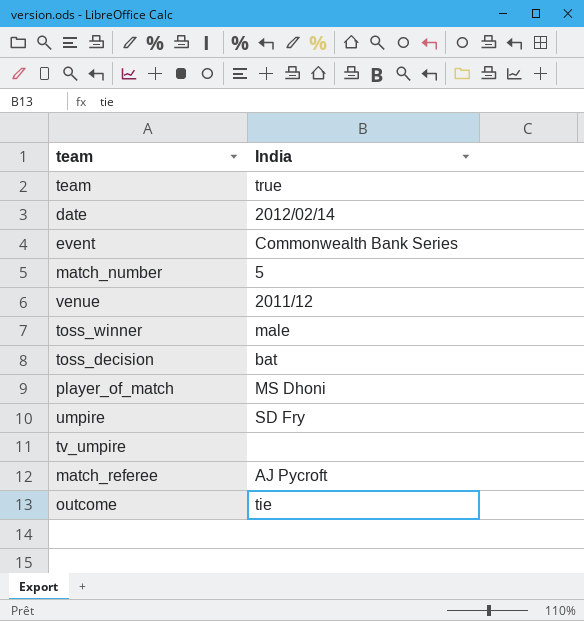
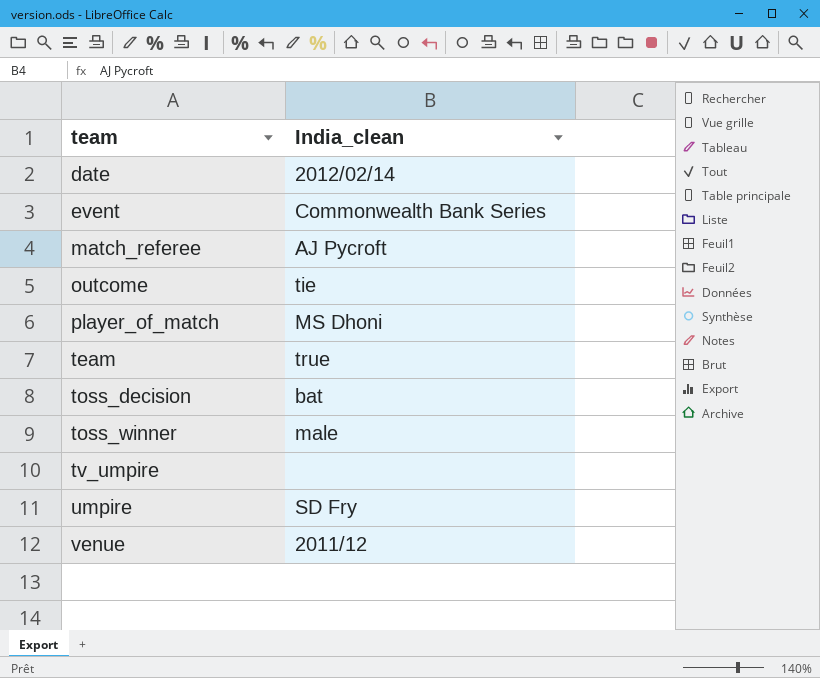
row order: none -> team ascending
column name: India -> India_clean
row match_number: 5 -> none

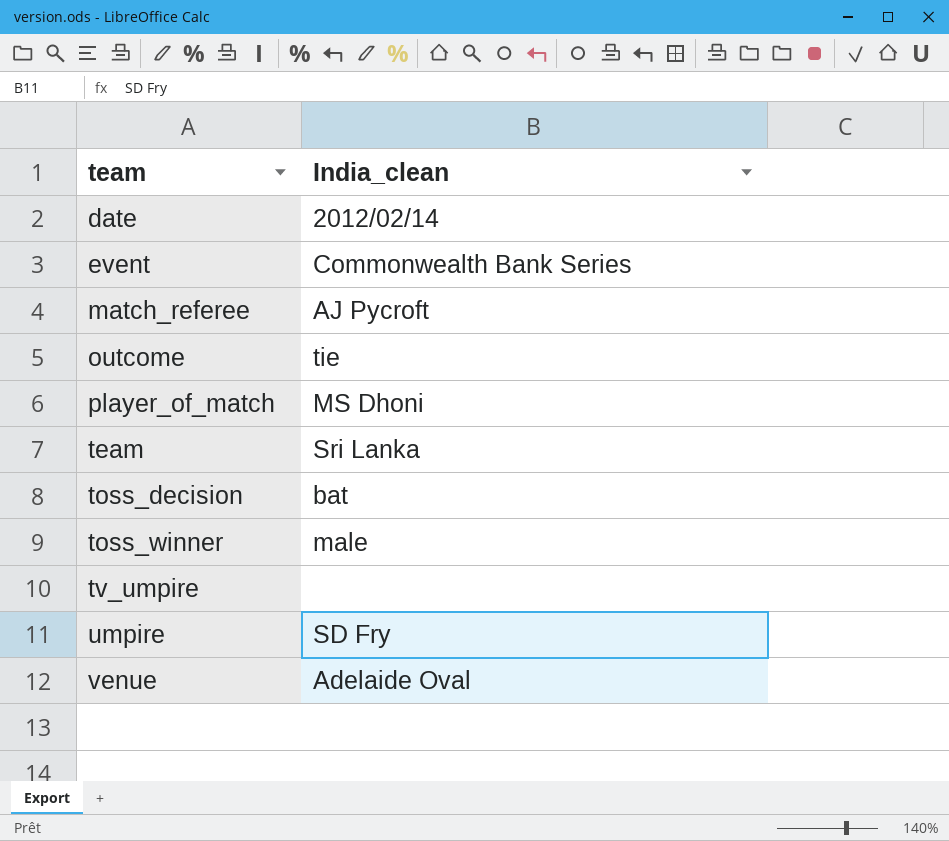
team | India_clean: true -> Sri Lanka
venue | India_clean: 2011/12 -> Adelaide Oval

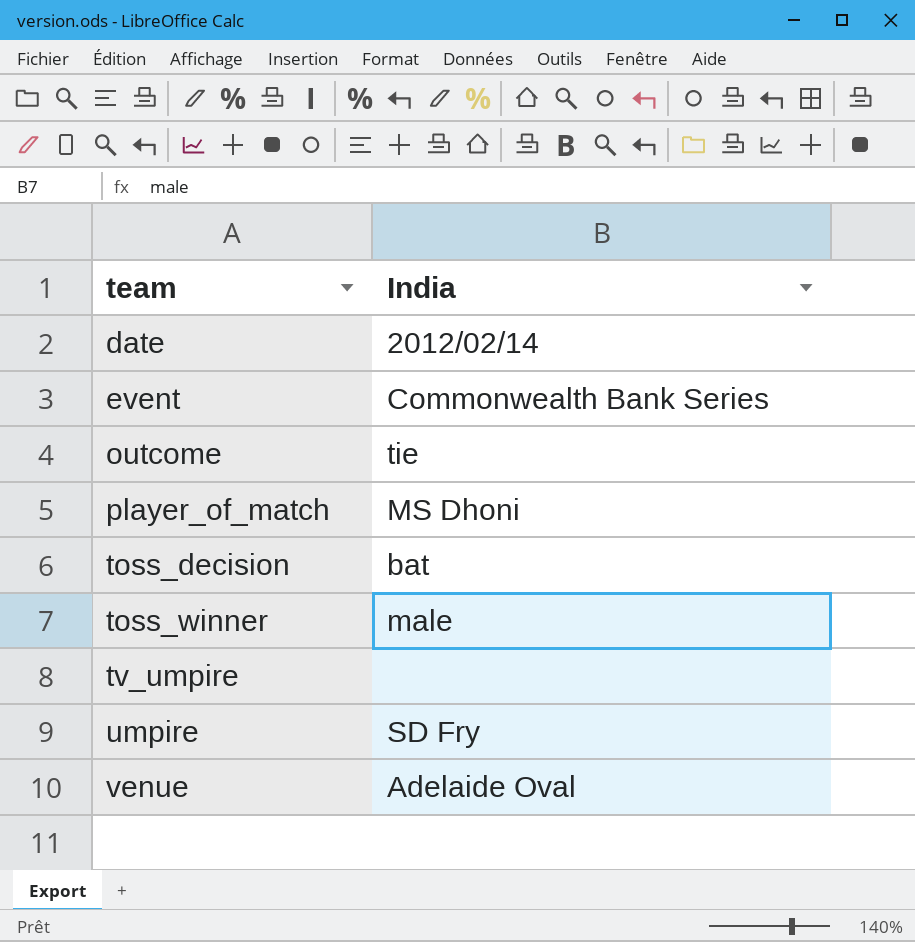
column name: India_clean -> India
row match_referee: AJ Pycroft -> none
row team: Sri Lanka -> none

